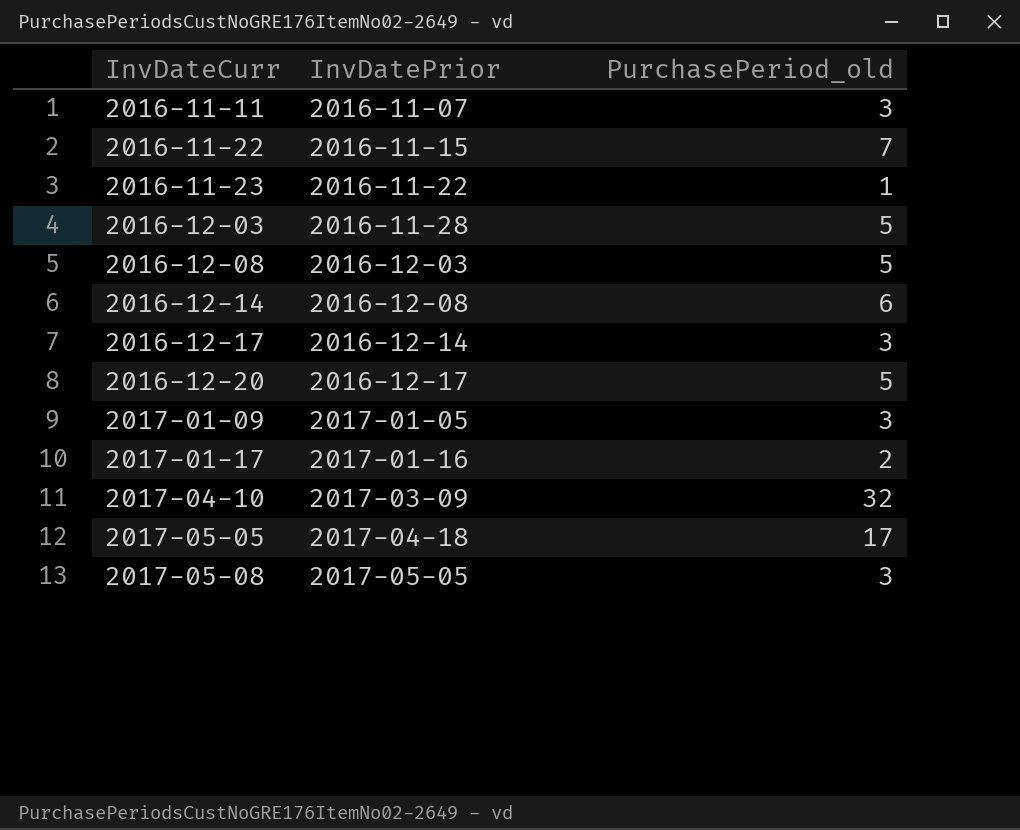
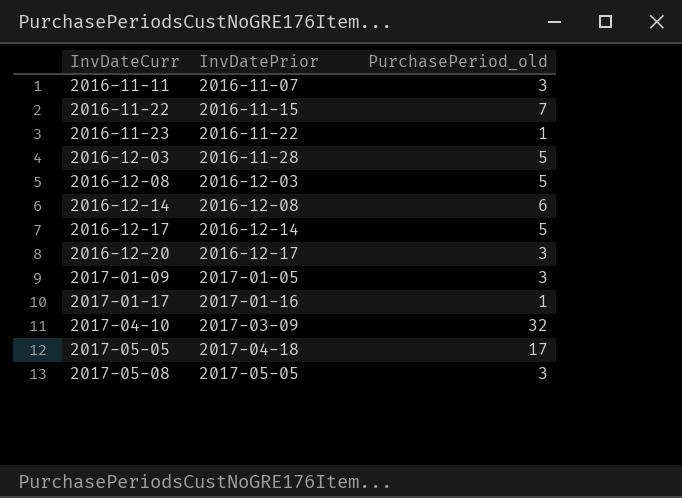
2016-12-17 | PurchasePeriod_old: 3 -> 5
2016-12-20 | PurchasePeriod_old: 5 -> 3
2017-01-17 | PurchasePeriod_old: 2 -> 1

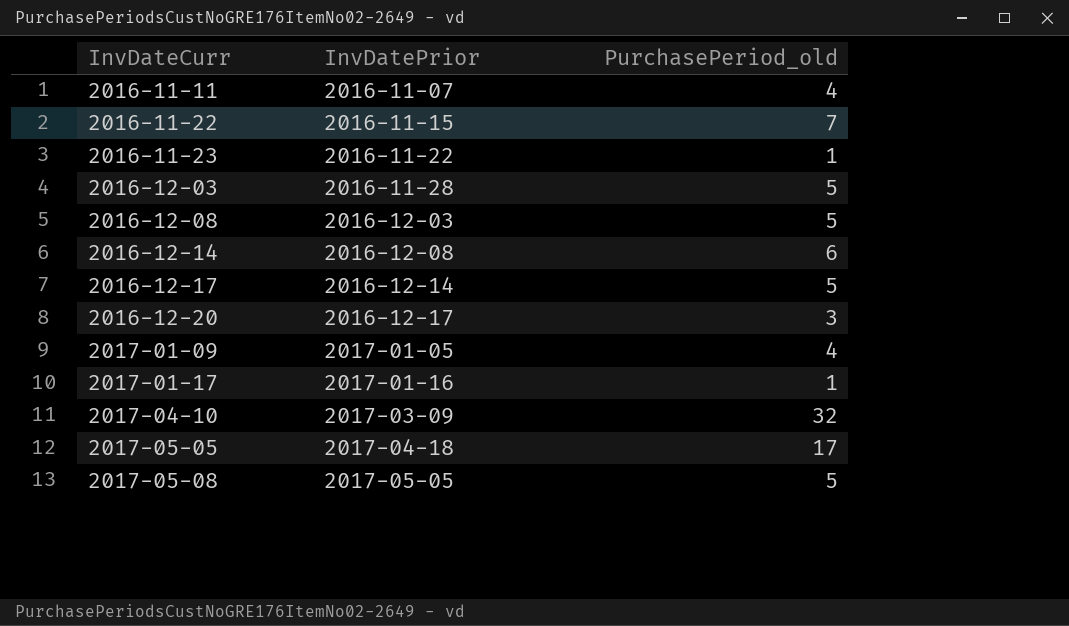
2016-11-11 | PurchasePeriod_old: 3 -> 4
2017-01-09 | PurchasePeriod_old: 3 -> 4
2017-05-08 | PurchasePeriod_old: 3 -> 5

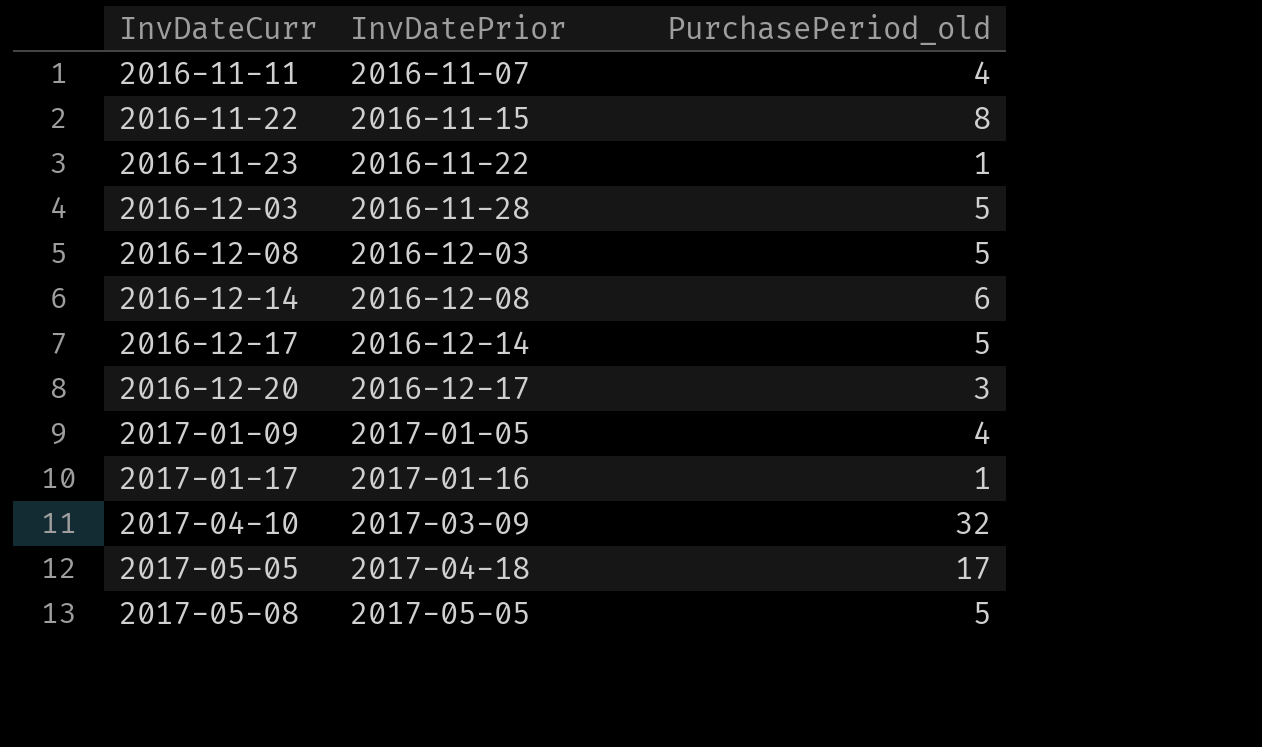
2016-11-22 | PurchasePeriod_old: 7 -> 8

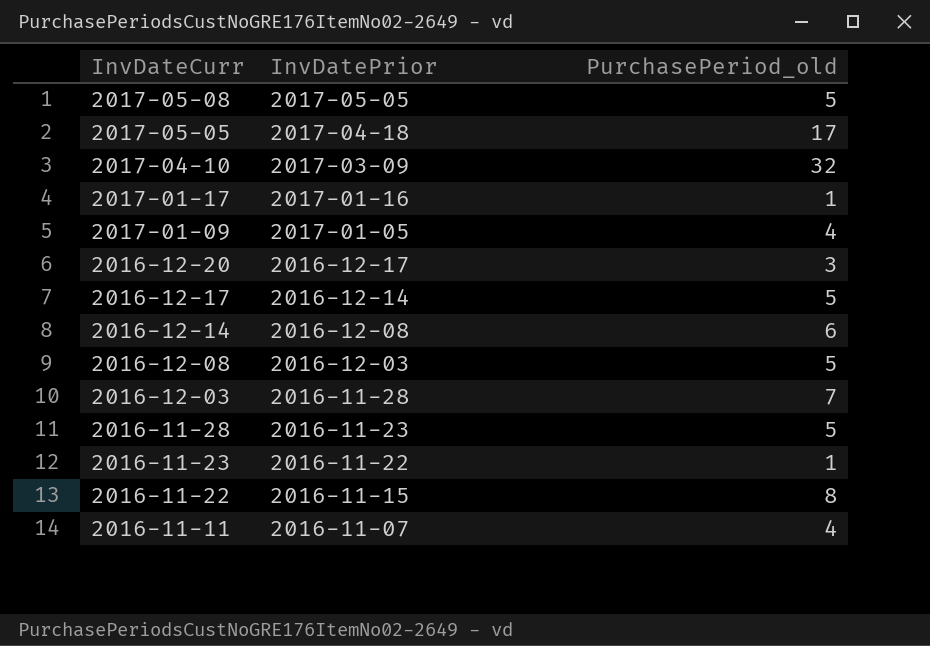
row order: InvDateCurr ascending -> InvDateCurr descending
2016-12-03 | PurchasePeriod_old: 5 -> 7
row 2016-11-28: none -> 2016-11-23 | 5

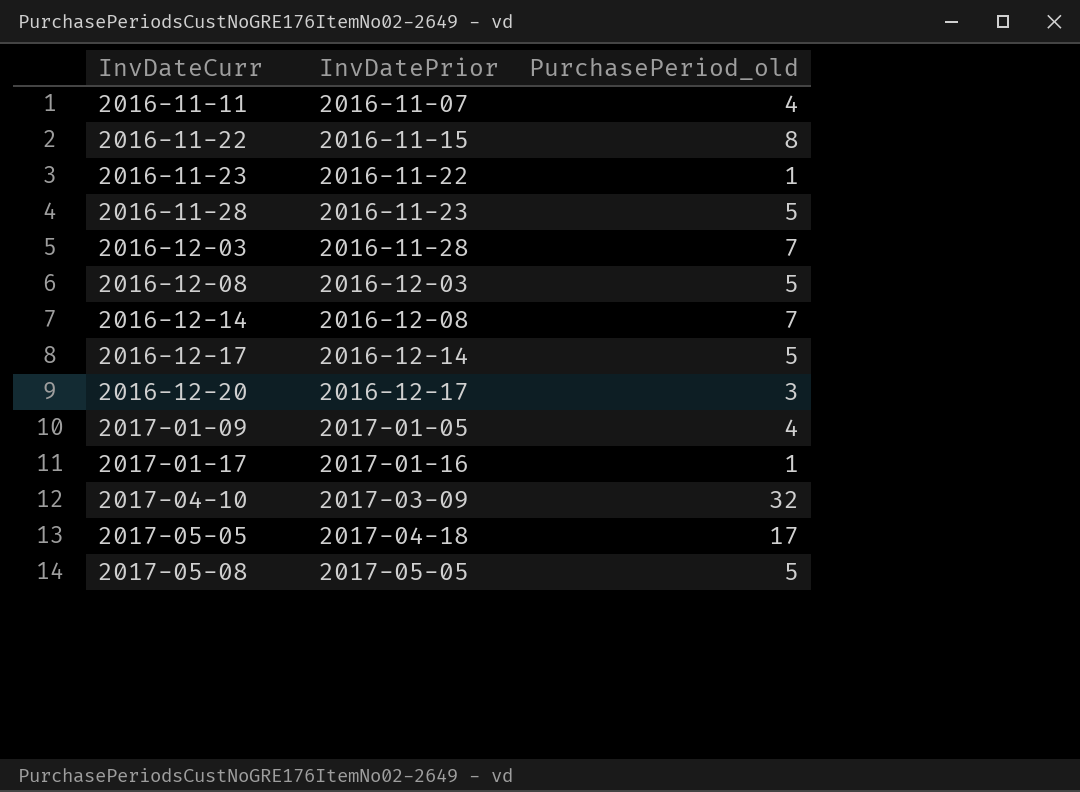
row order: InvDateCurr descending -> InvDateCurr ascending
2016-12-14 | PurchasePeriod_old: 6 -> 7

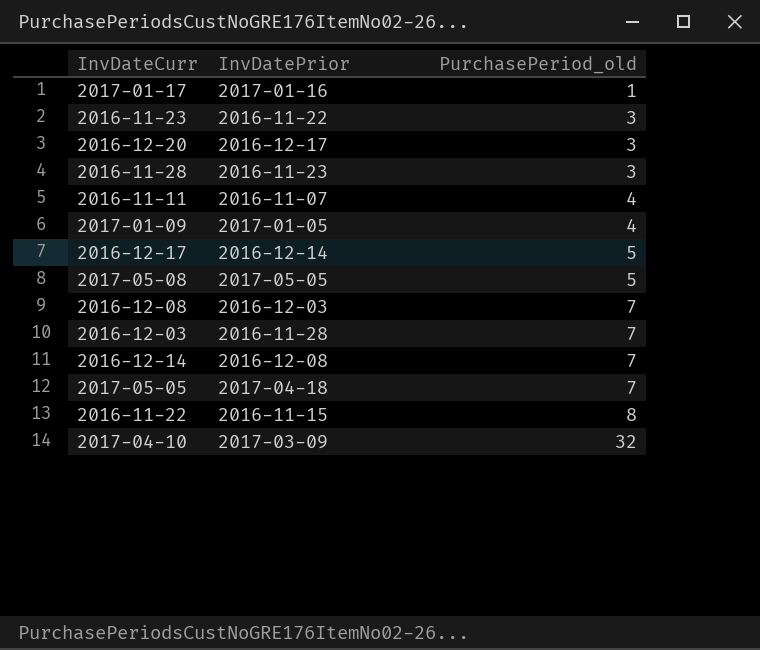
row order: InvDateCurr ascending -> PurchasePeriod_old ascending
2016-11-23 | PurchasePeriod_old: 1 -> 3
2016-11-28 | PurchasePeriod_old: 5 -> 3
2016-12-08 | PurchasePeriod_old: 5 -> 7
2017-05-05 | PurchasePeriod_old: 17 -> 7

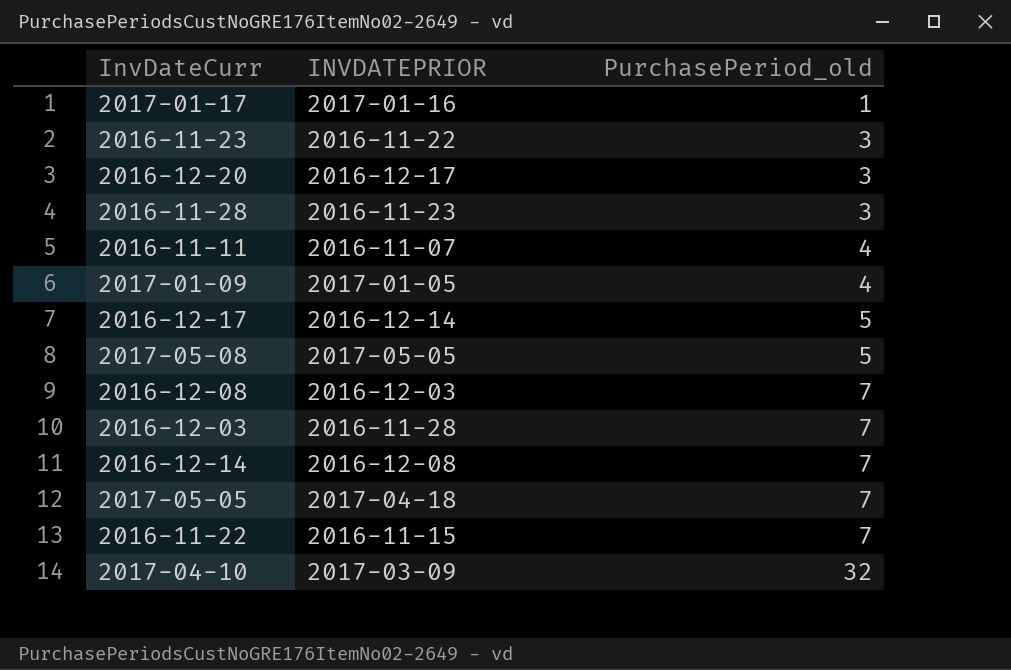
column name: InvDatePrior -> INVDATEPRIOR
2016-11-22 | PurchasePeriod_old: 8 -> 7

